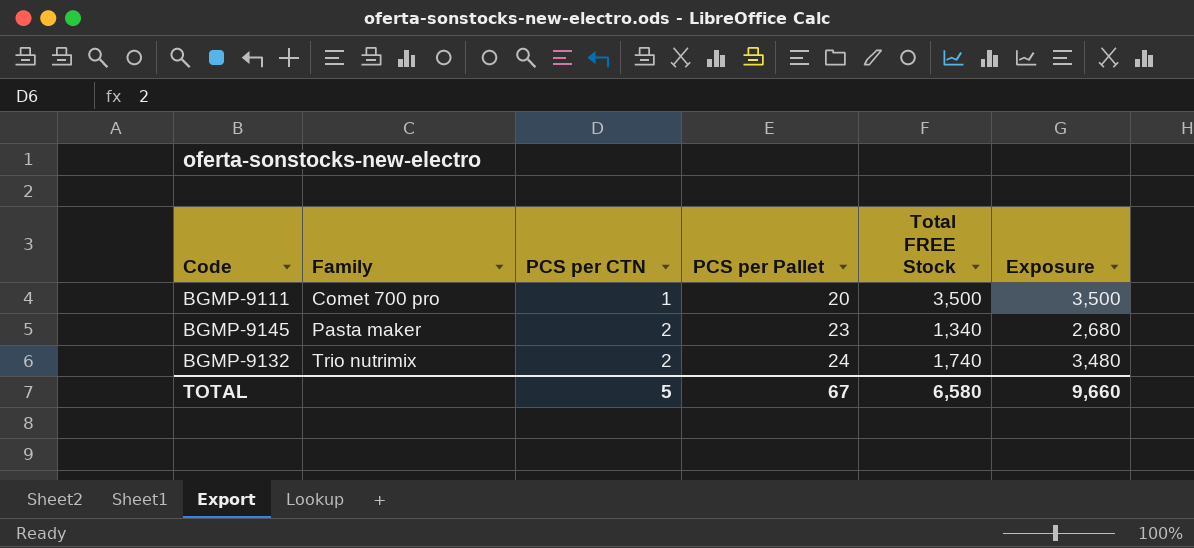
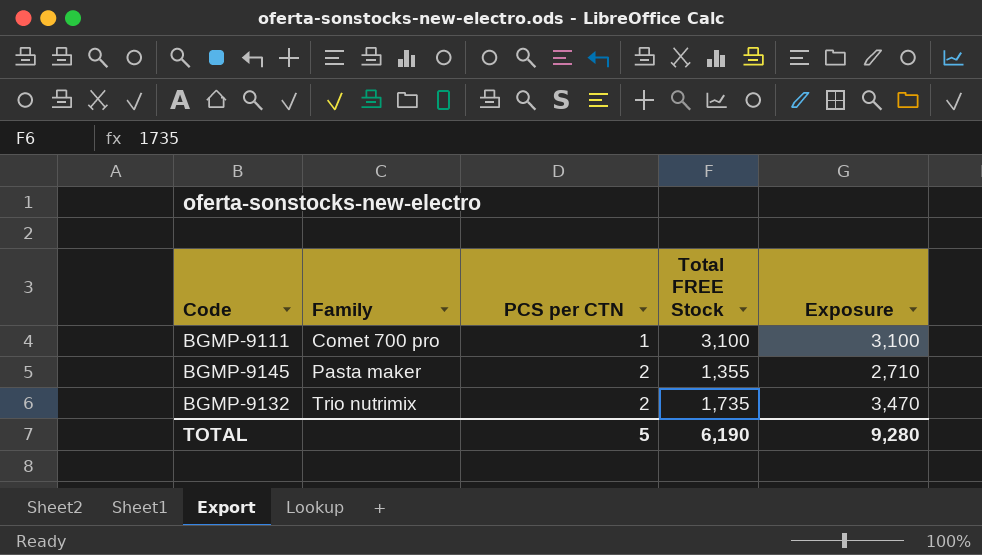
column PCS per Pallet | position: 4 -> none
BGMP-9111 | Total FREE Stock: 3,500 -> 3,100
BGMP-9111 | Exposure: 3,500 -> 3,100
BGMP-9145 | Total FREE Stock: 1,340 -> 1,355
BGMP-9145 | Exposure: 2,680 -> 2,710
BGMP-9132 | Total FREE Stock: 1,740 -> 1,735
BGMP-9132 | Exposure: 3,480 -> 3,470
TOTAL | Total FREE Stock: 6,580 -> 6,190
TOTAL | Exposure: 9,660 -> 9,280

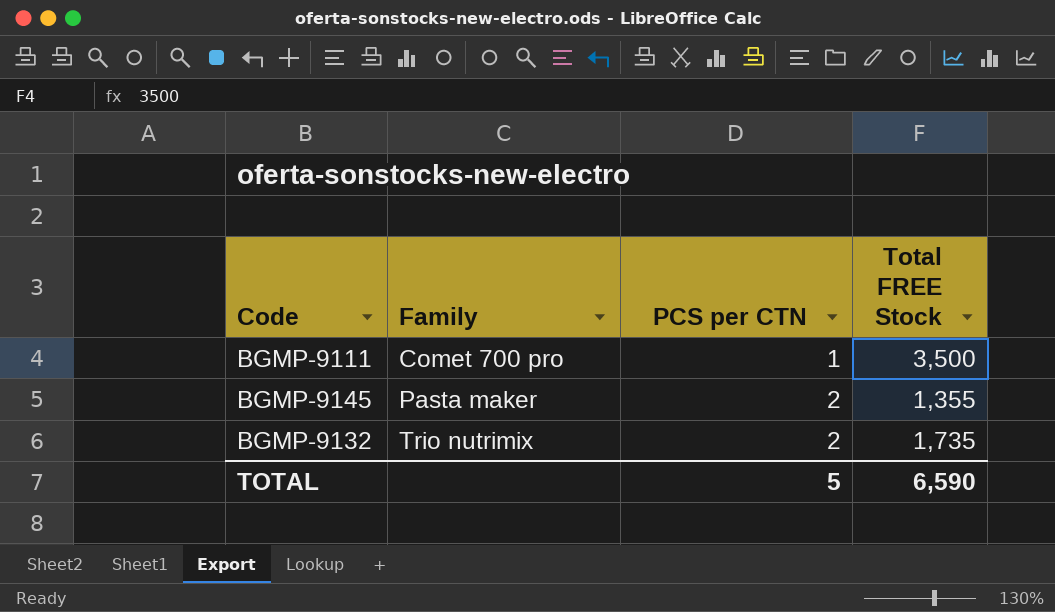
column Exposure | formula: [PCS per CTN] * [Total FREE Stock] -> none
BGMP-9111 | Total FREE Stock: 3,100 -> 3,500
TOTAL | Total FREE Stock: 6,190 -> 6,590

